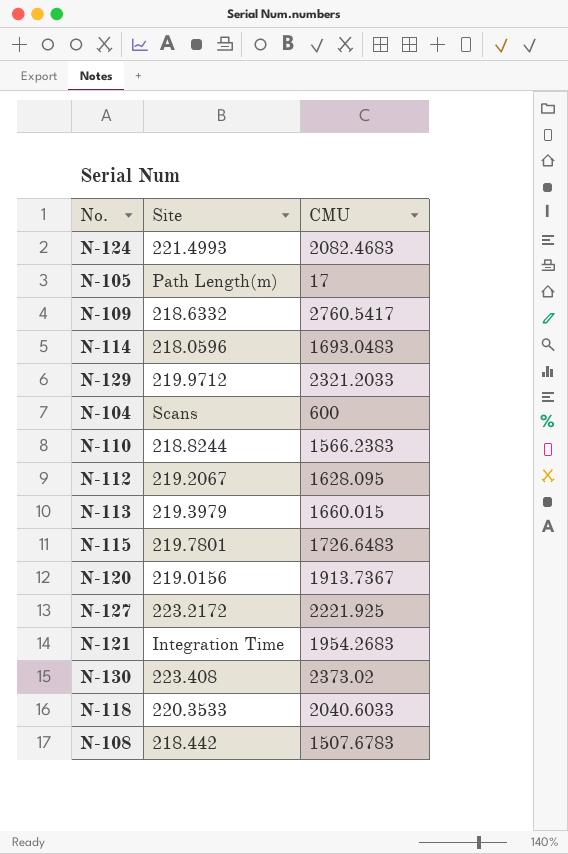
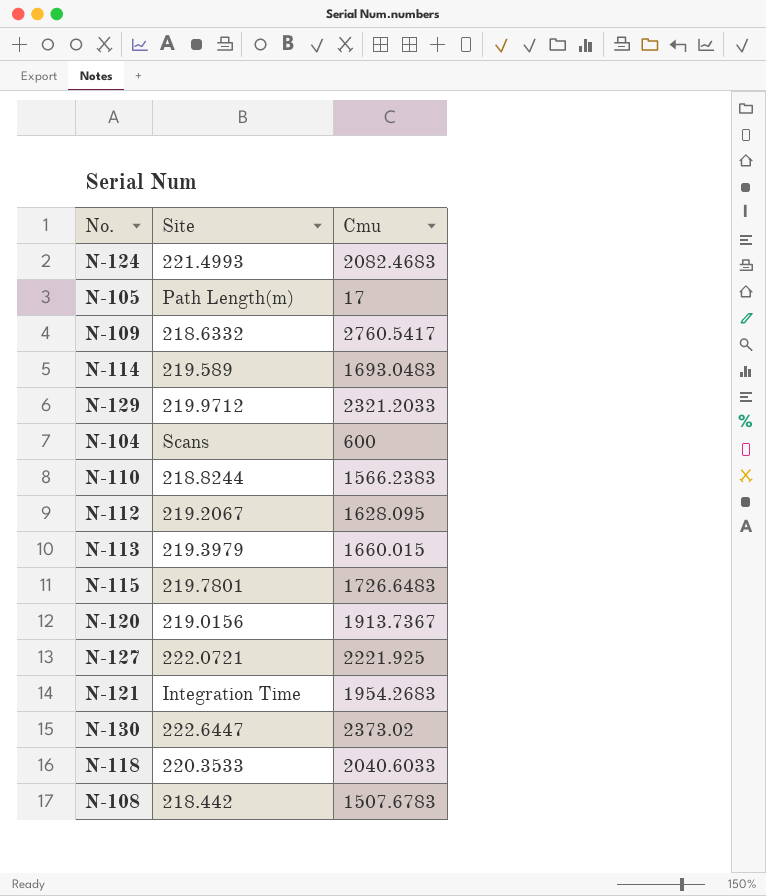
column name: CMU -> Cmu
N-114 | Site: 218.0596 -> 219.589
N-127 | Site: 223.2172 -> 222.0721
N-130 | Site: 223.408 -> 222.6447

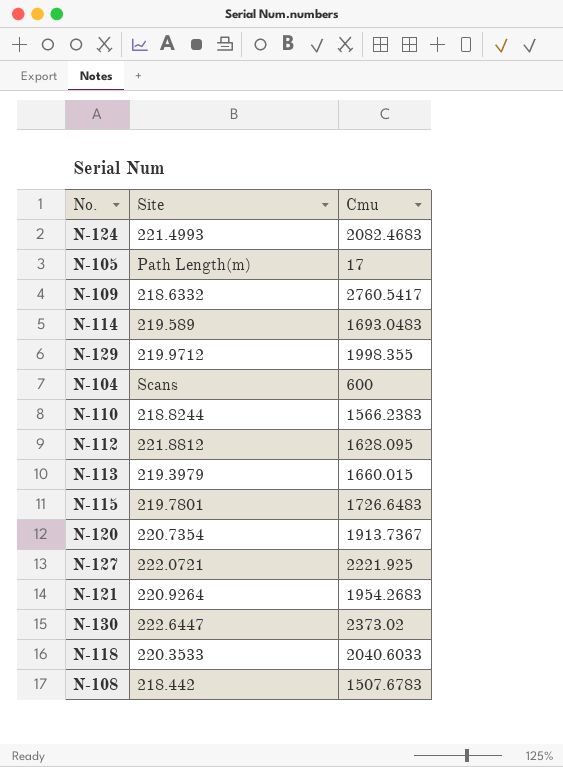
N-129 | Cmu: 2321.2033 -> 1998.355
N-112 | Site: 219.2067 -> 221.8812
N-120 | Site: 219.0156 -> 220.7354
N-121 | Site: Integration Time -> 220.9264

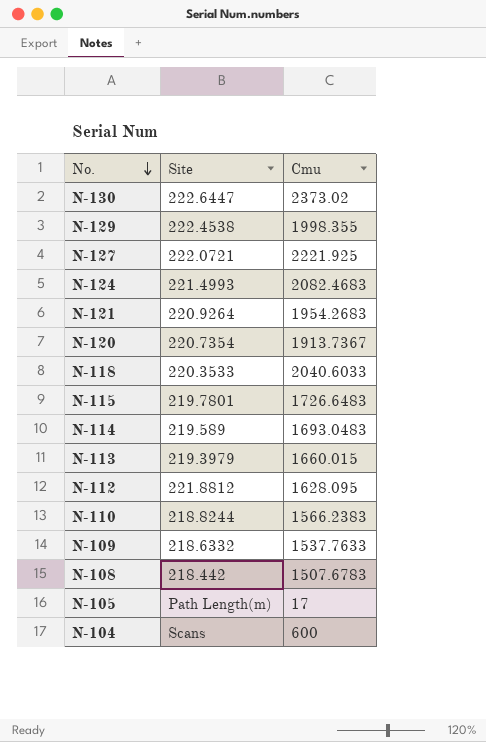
row order: none -> No. descending
N-129 | Site: 219.9712 -> 222.4538
N-109 | Cmu: 2760.5417 -> 1537.7633

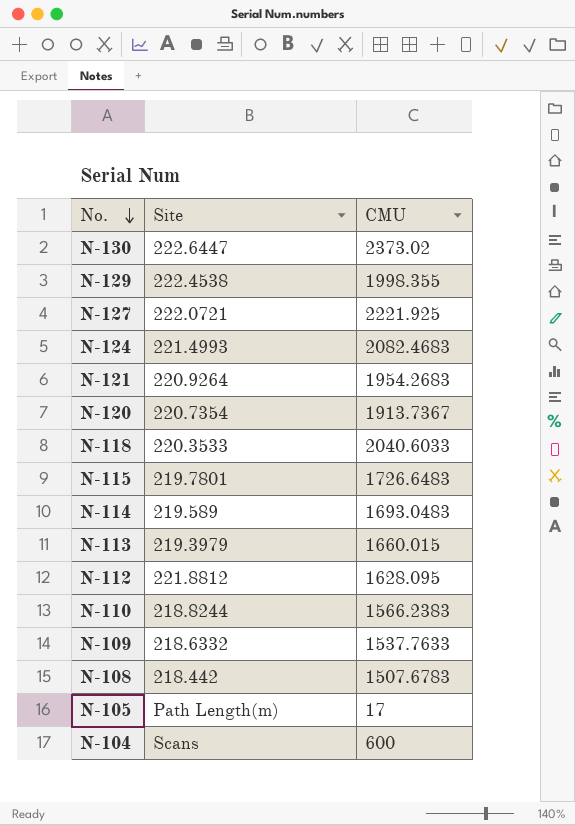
column name: Cmu -> CMU

